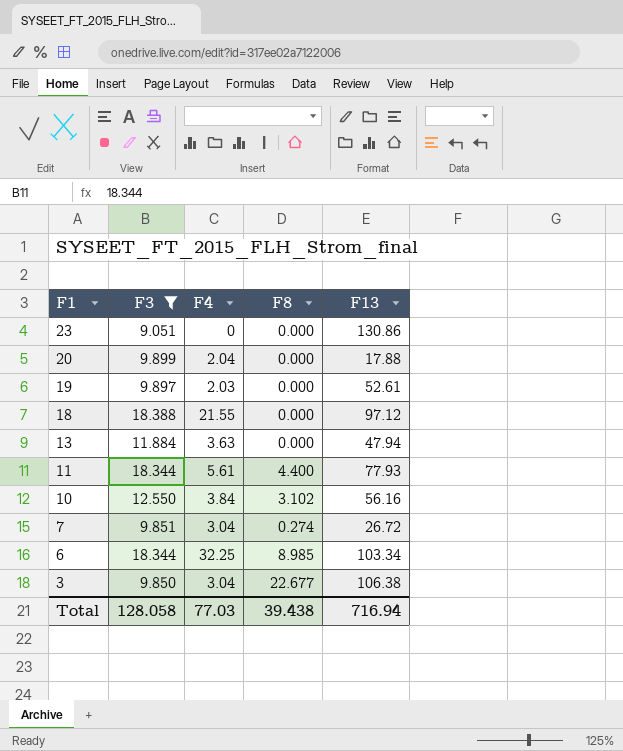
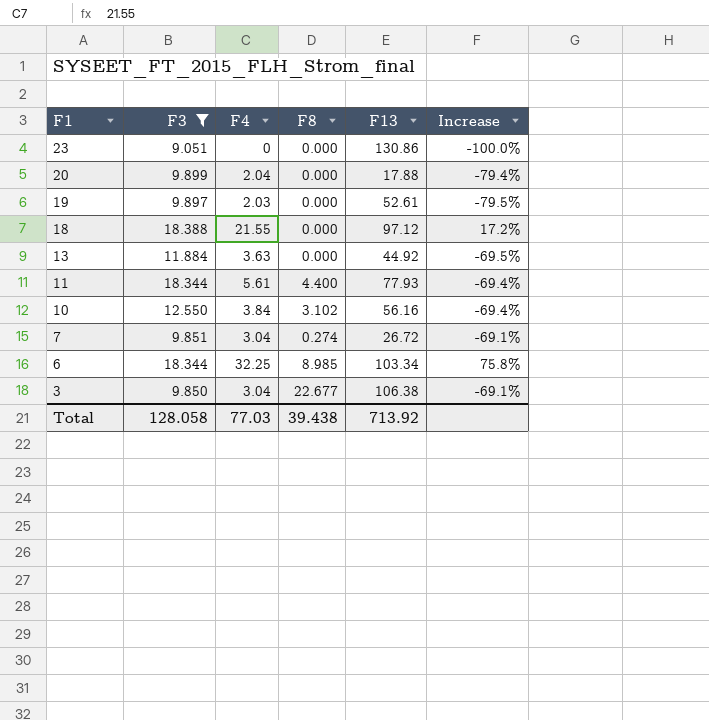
column Increase | formula: none -> ([F4] - [F3]) / [F3]
13 | F13: 47.94 -> 44.92
Total | F13: 716.94 -> 713.92

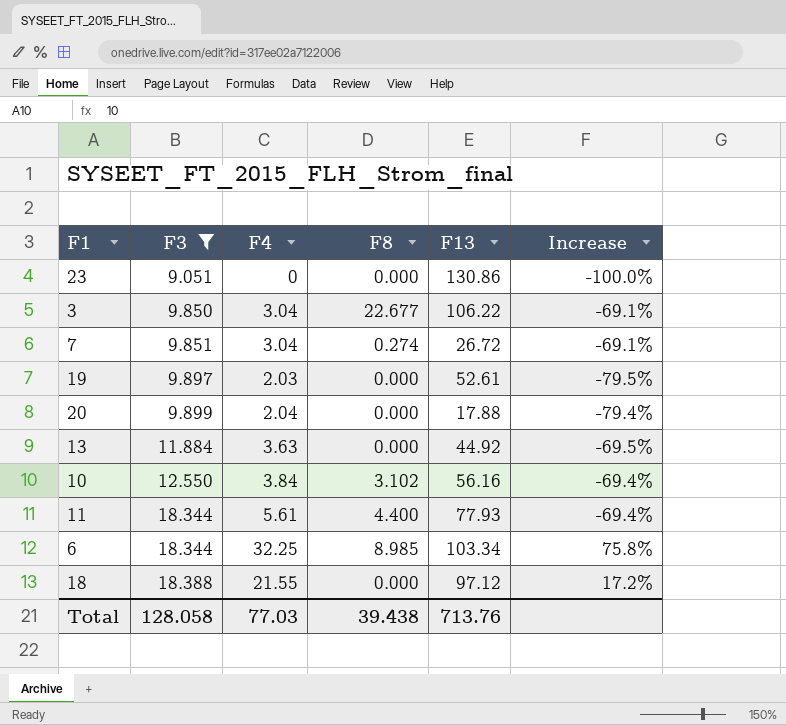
row order: F1 descending -> F3 ascending
3 | F13: 106.38 -> 106.22
Total | F13: 713.92 -> 713.76

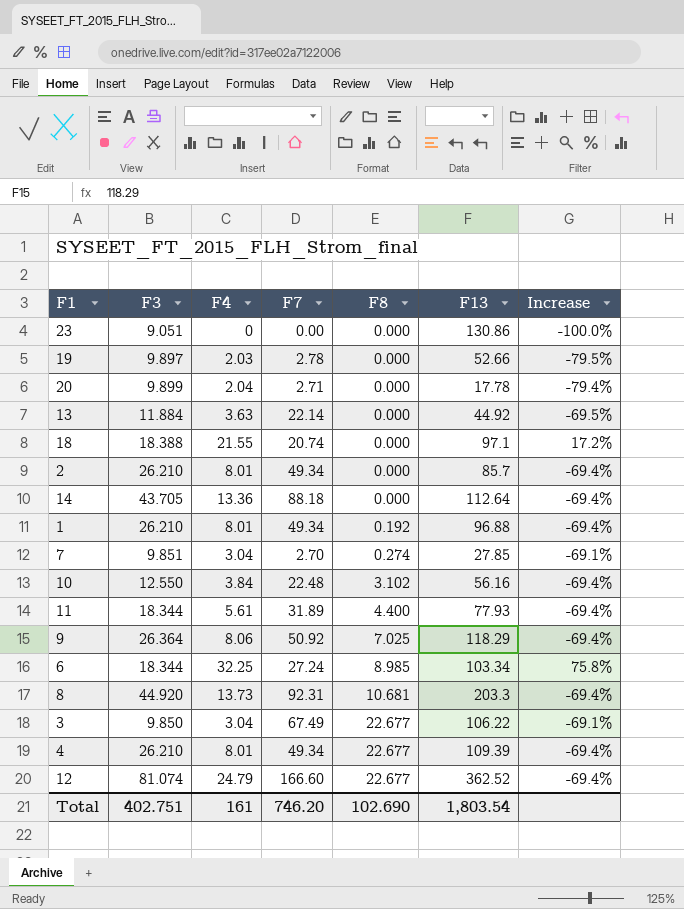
filter: F3 <= 18.388 -> none
row order: F3 ascending -> F8 ascending
column F7 | position: none -> 4
19 | F13: 52.61 -> 52.66
20 | F13: 17.88 -> 17.78
18 | F13: 97.12 -> 97.1
7 | F13: 26.72 -> 27.85
Total | F3: 128.058 -> 402.751
Total | F4: 77.03 -> 161
Total | F8: 39.438 -> 102.690
Total | F13: 713.76 -> 1,803.54

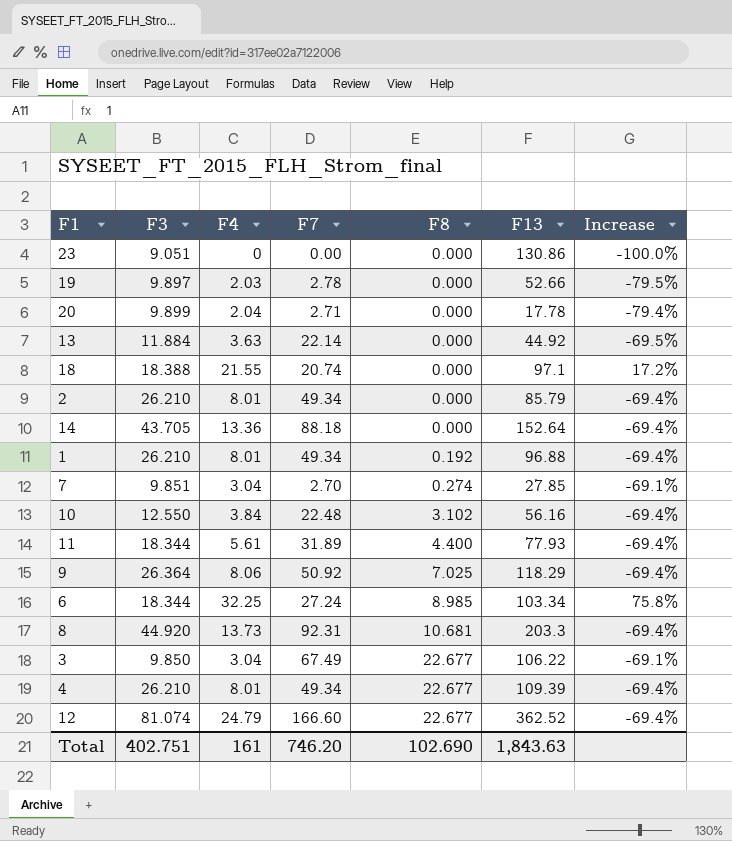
2 | F13: 85.7 -> 85.79
14 | F13: 112.64 -> 152.64
Total | F13: 1,803.54 -> 1,843.63

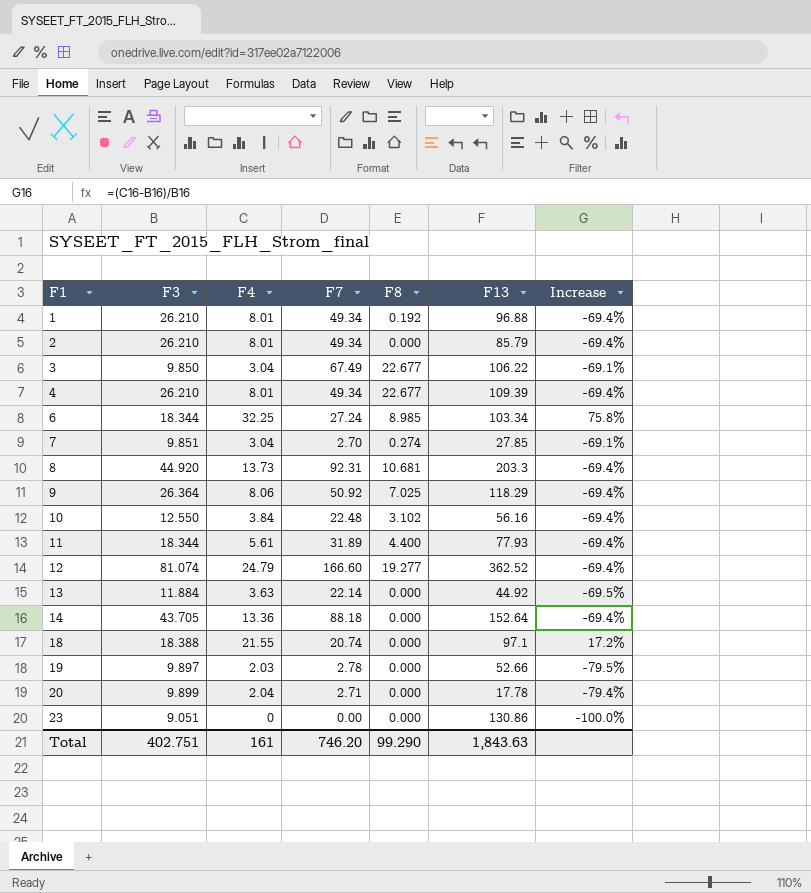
row order: F8 ascending -> F1 ascending
12 | F8: 22.677 -> 19.277
Total | F8: 102.690 -> 99.290

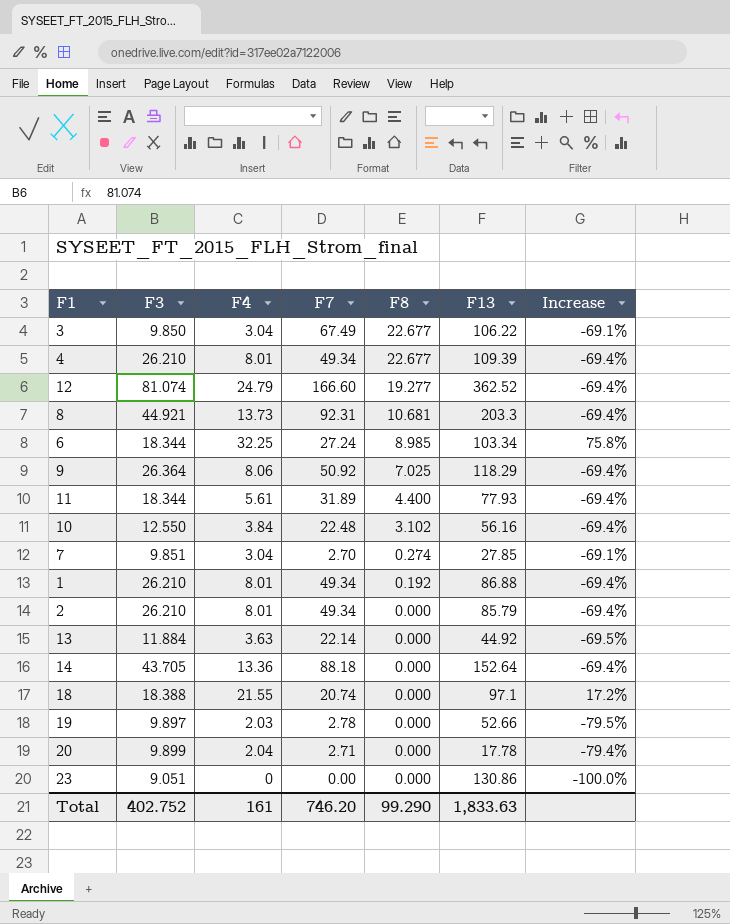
row order: F1 ascending -> F8 descending
8 | F3: 44.920 -> 44.921
1 | F13: 96.88 -> 86.88
Total | F3: 402.751 -> 402.752
Total | F13: 1,843.63 -> 1,833.63

